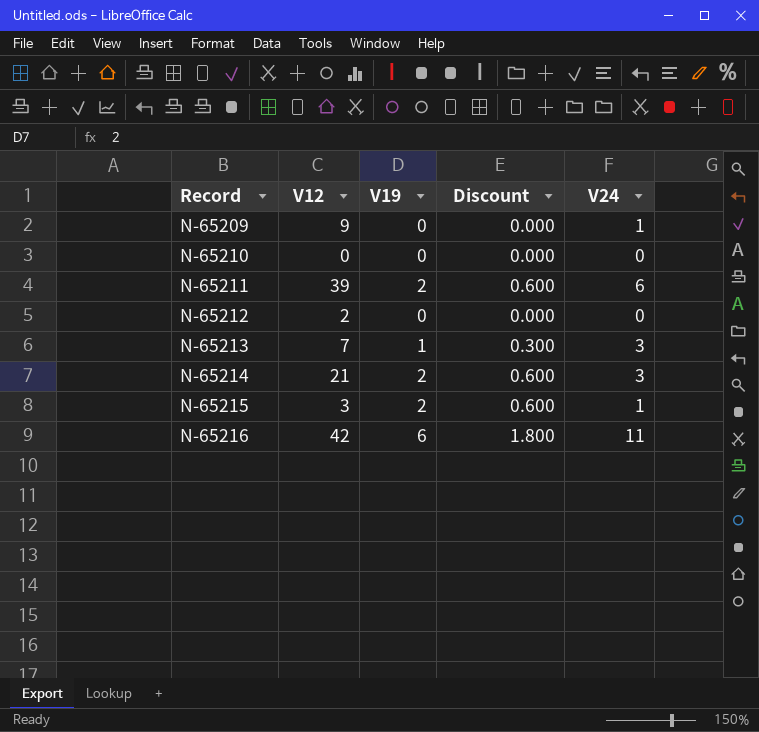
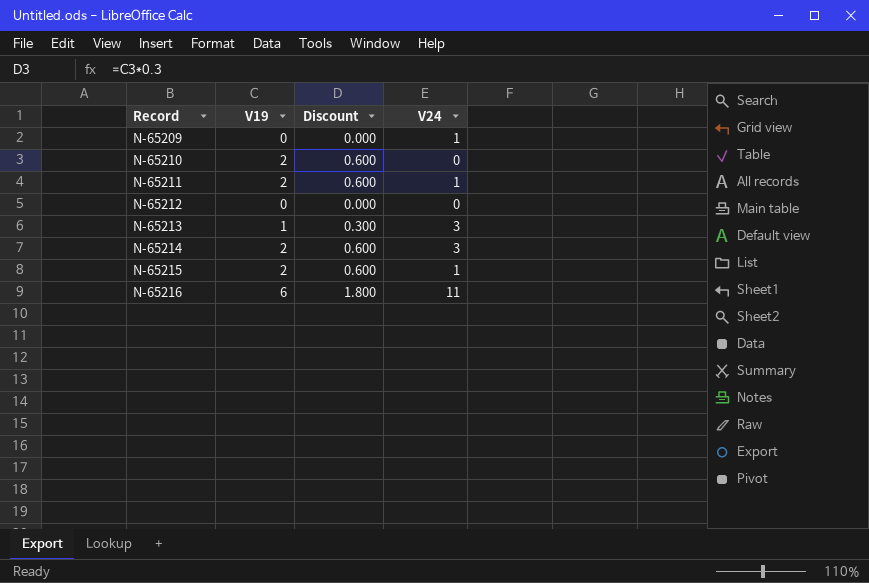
column V12 | position: 2 -> none
N-65210 | V19: 0 -> 2
N-65210 | Discount: 0.000 -> 0.600
N-65211 | V24: 6 -> 1

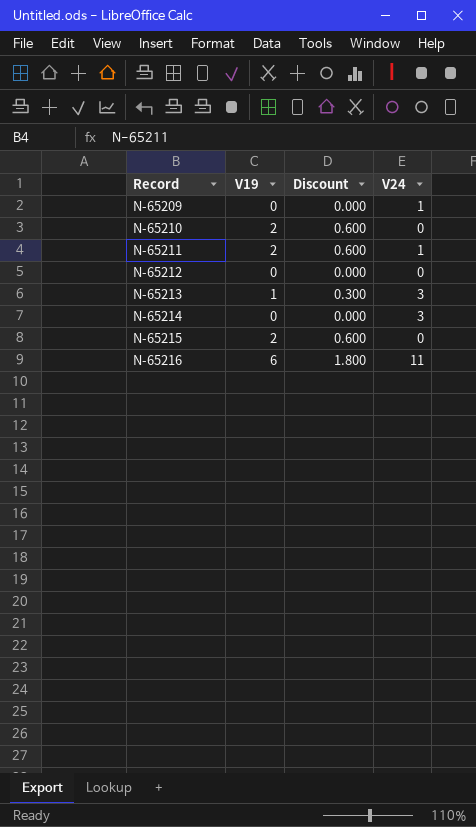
N-65214 | V19: 2 -> 0
N-65214 | Discount: 0.600 -> 0.000
N-65215 | V24: 1 -> 0

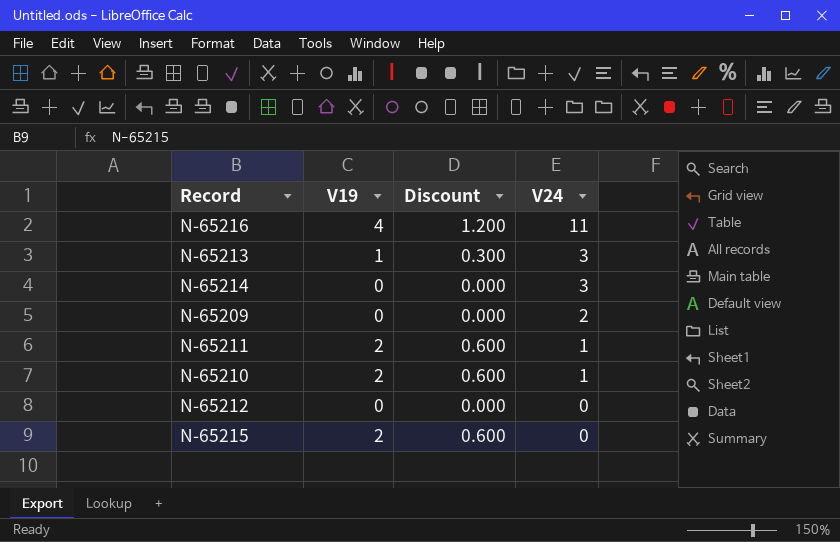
row order: Record ascending -> V24 descending
N-65216 | V19: 6 -> 4
N-65216 | Discount: 1.800 -> 1.200
N-65209 | V24: 1 -> 2
N-65210 | V24: 0 -> 1

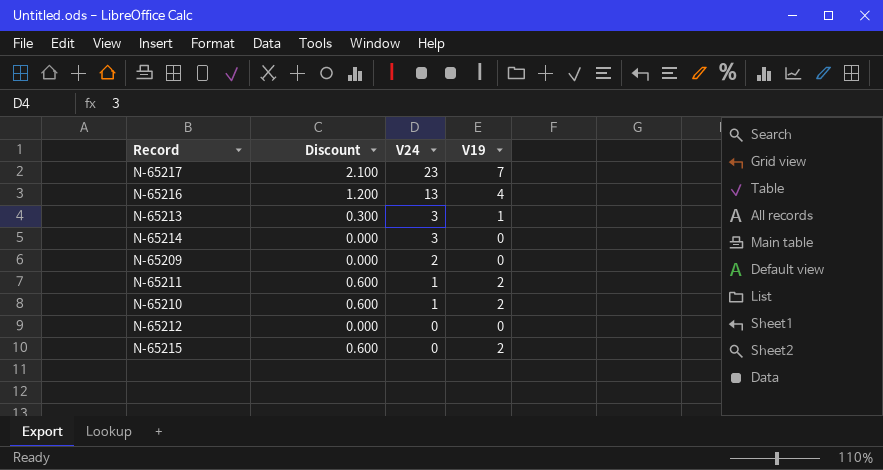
column V19 | position: 2 -> 4
row N-65217: none -> 2.100 | 23 | 7
N-65216 | V24: 11 -> 13

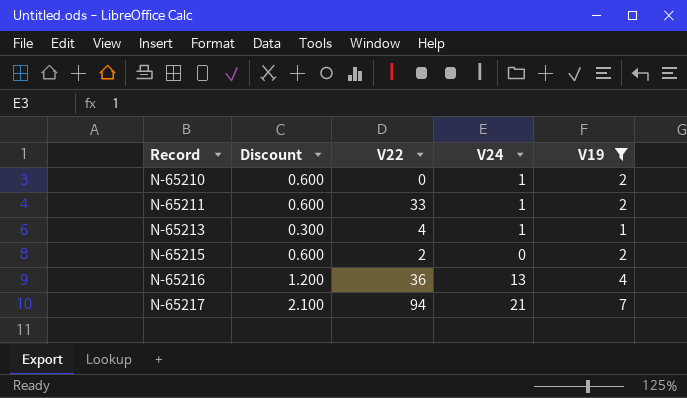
filter: none -> V19 != 0
row order: V24 descending -> Record ascending
column V22 | position: none -> 3
N-65213 | V24: 3 -> 1
N-65217 | V24: 23 -> 21

